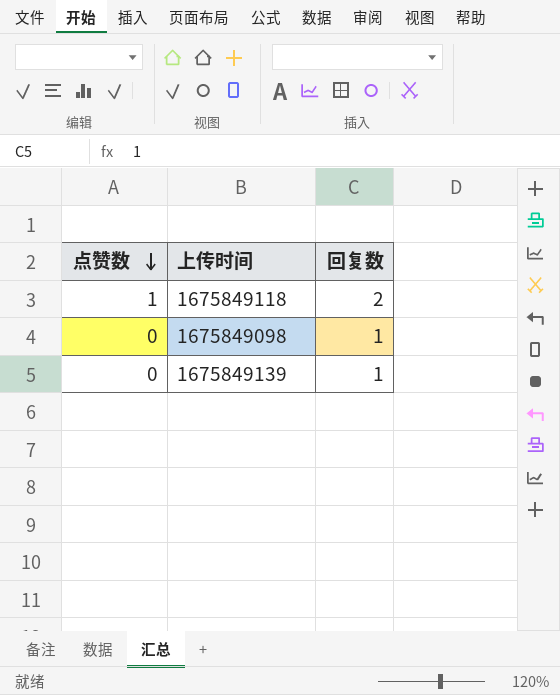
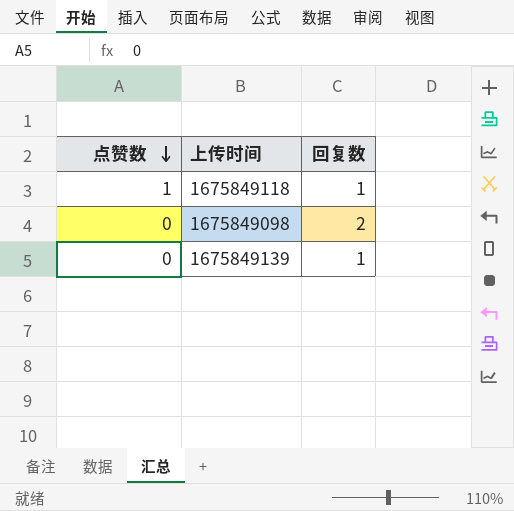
1675849118 | 回复数: 2 -> 1
1675849098 | 回复数: 1 -> 2

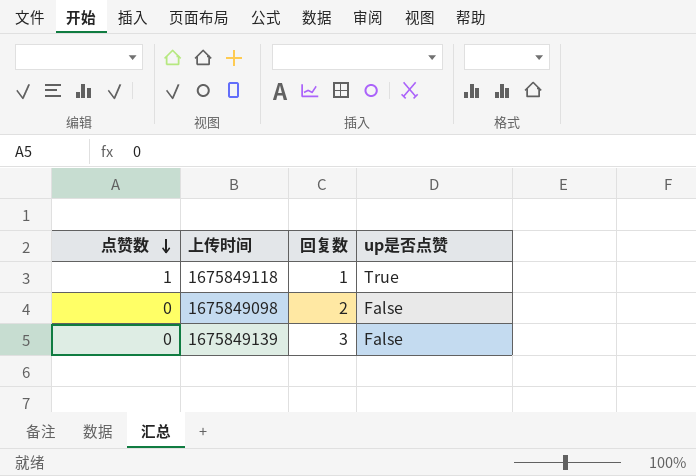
column up是否点赞 | position: none -> 4
1675849139 | 回复数: 1 -> 3

